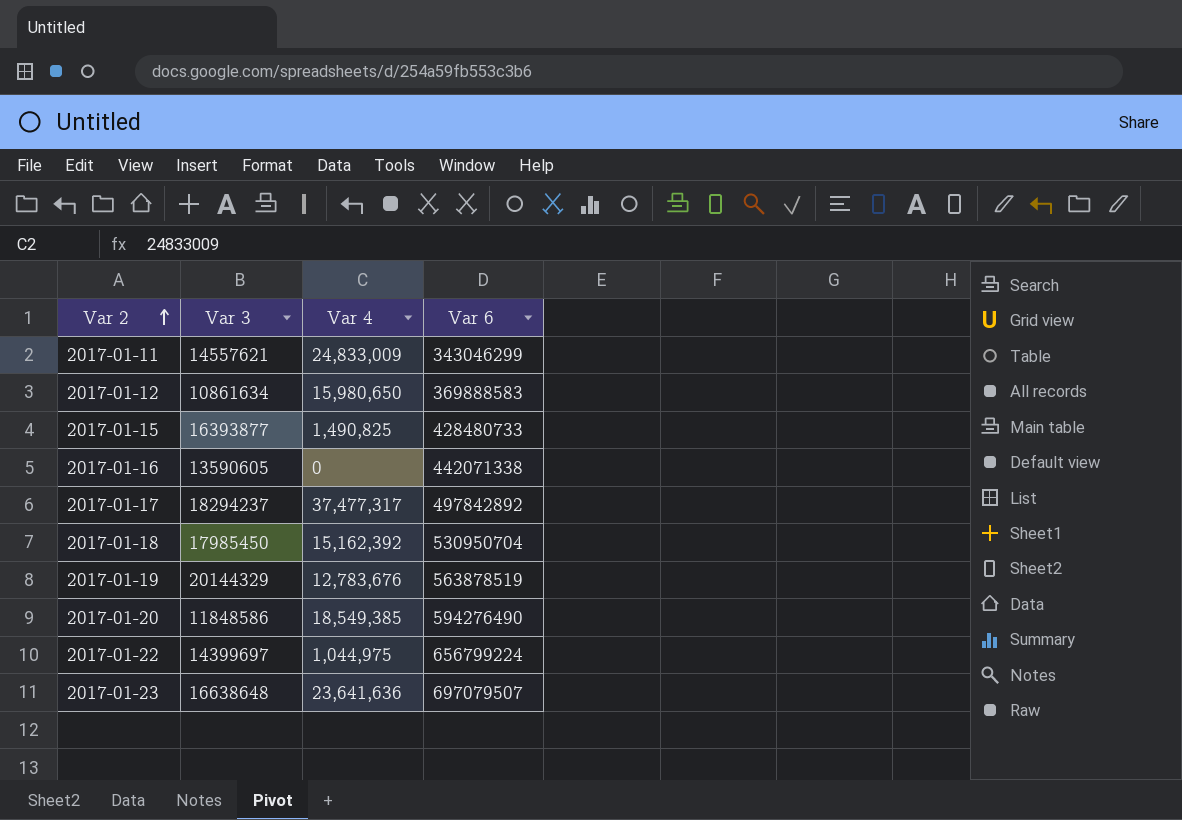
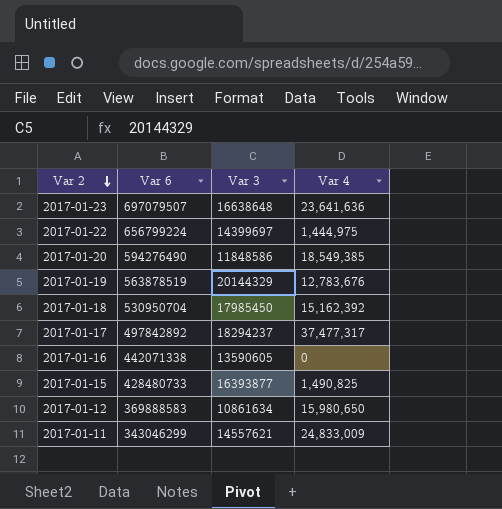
row order: Var 2 ascending -> Var 2 descending
column Var 6 | position: 4 -> 2
2017-01-22 | Var 4: 1,044,975 -> 1,444,975

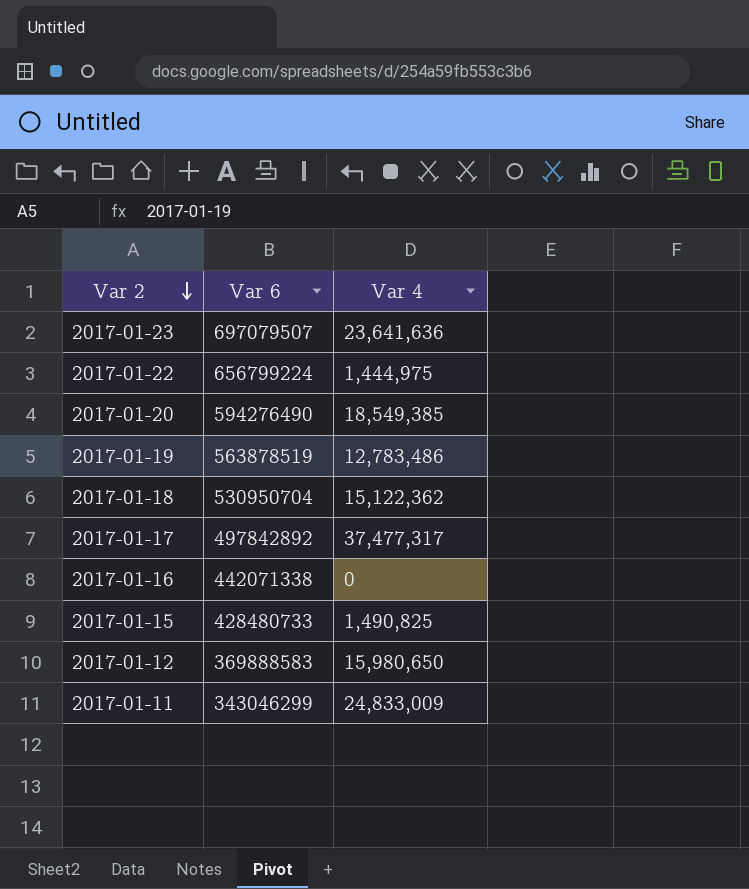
column Var 3 | position: 3 -> none
2017-01-19 | Var 4: 12,783,676 -> 12,783,486
2017-01-18 | Var 4: 15,162,392 -> 15,122,362

